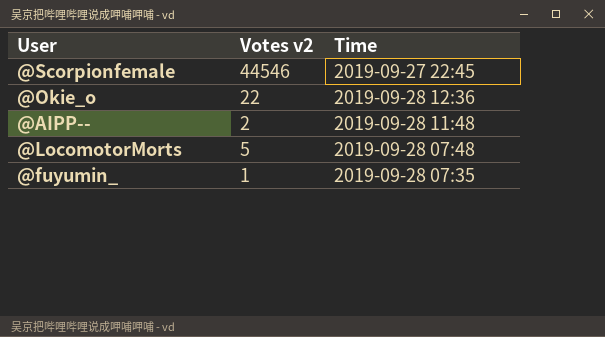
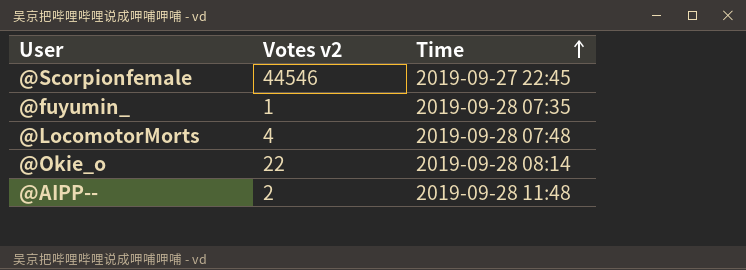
row order: none -> Time ascending
@LocomotorMorts | Votes v2: 5 -> 4
@Okie_o | Time: 2019-09-28 12:36 -> 2019-09-28 08:14

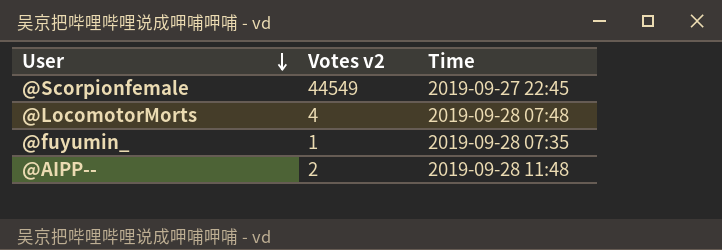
row order: Time ascending -> User descending
row @Okie_o: 22 | 2019-09-28 08:14 -> none
@Scorpionfemale | Votes v2: 44546 -> 44549

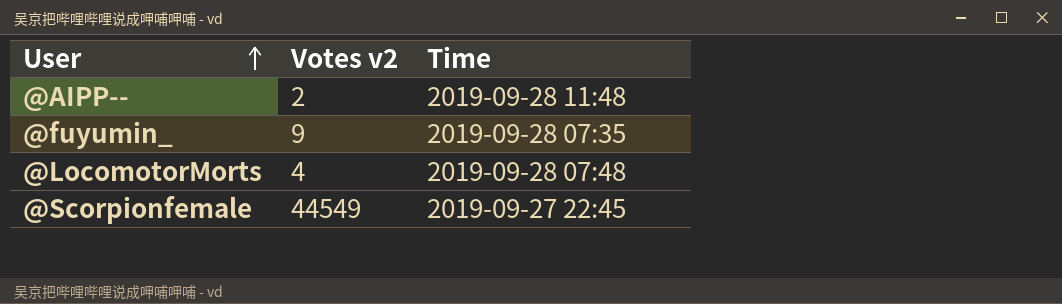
row order: User descending -> User ascending
@fuyumin_ | Votes v2: 1 -> 9

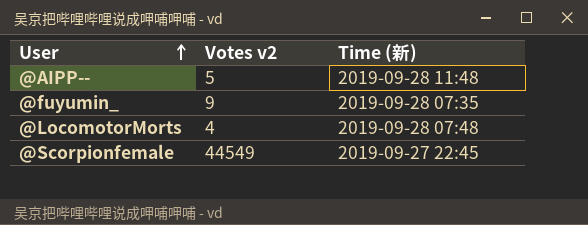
column name: Time -> Time (新)
@AIPP-- | Votes v2: 2 -> 5

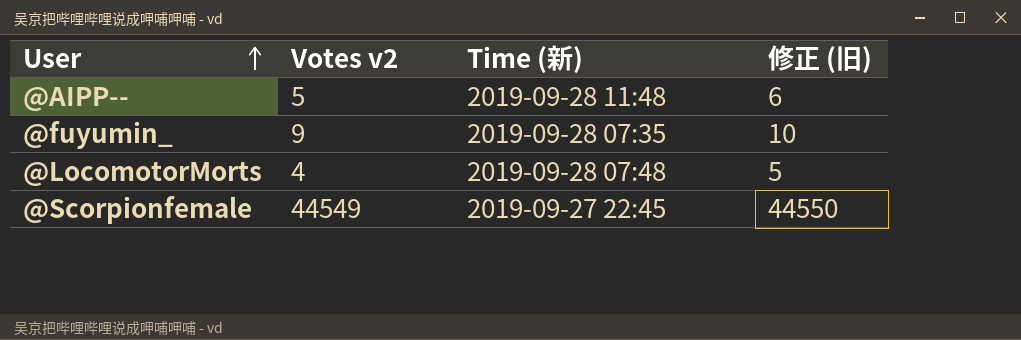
column 修正 (旧) | formula: none -> [Votes v2] + 1

